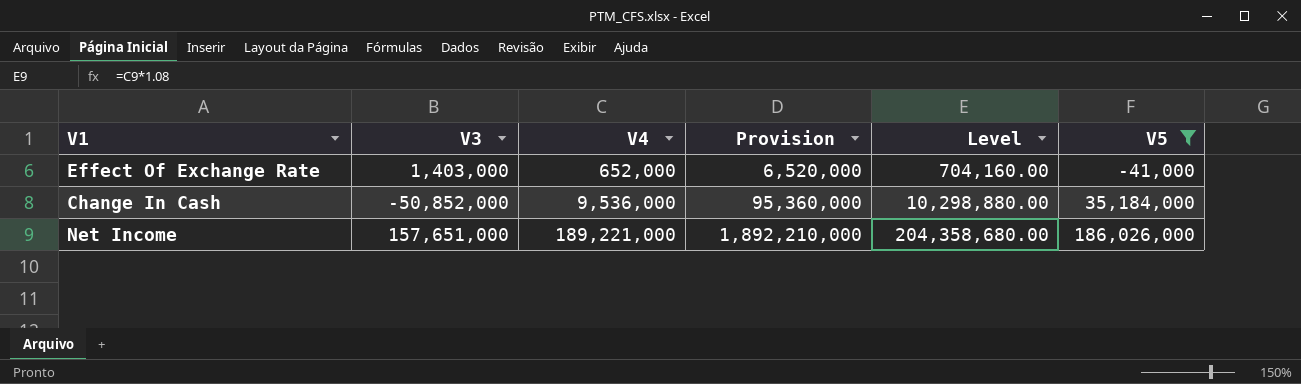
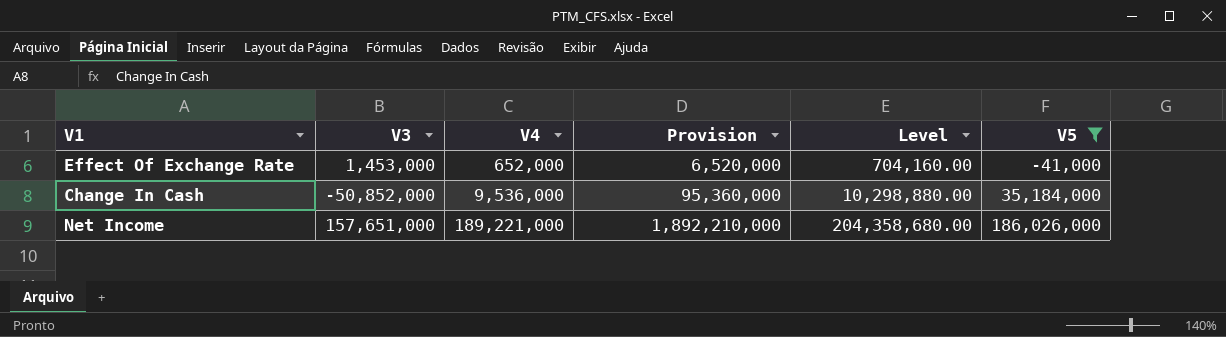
Effect Of Exchange Rate | V3: 1,403,000 -> 1,453,000

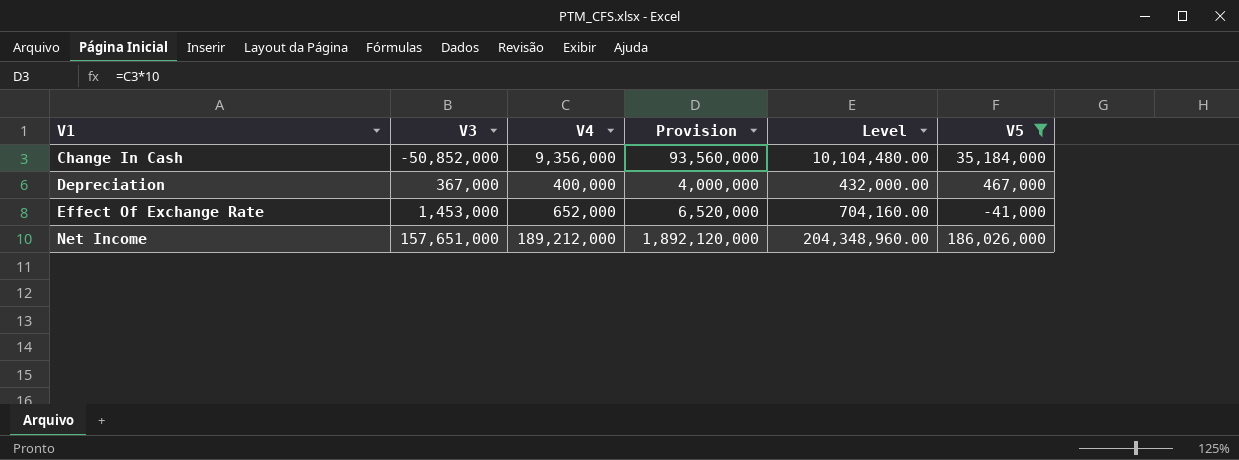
row order: V4 ascending -> V1 ascending
Change In Cash | V4: 9,536,000 -> 9,356,000
Change In Cash | Provision: 95,360,000 -> 93,560,000
Change In Cash | Level: 10,298,880.00 -> 10,104,480.00
row Depreciation: none -> 367,000 | 400,000 | 4,000,000 | 432,000.00 | 467,000
Net Income | V4: 189,221,000 -> 189,212,000
Net Income | Provision: 1,892,210,000 -> 1,892,120,000
Net Income | Level: 204,358,680.00 -> 204,348,960.00

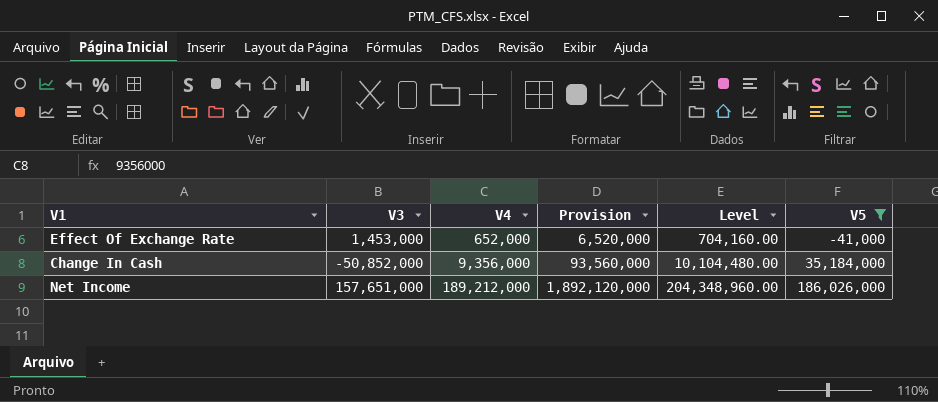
row order: V1 ascending -> V4 ascending
row Depreciation: 367,000 | 400,000 | 4,000,000 | 432,000.00 | 467,000 -> none

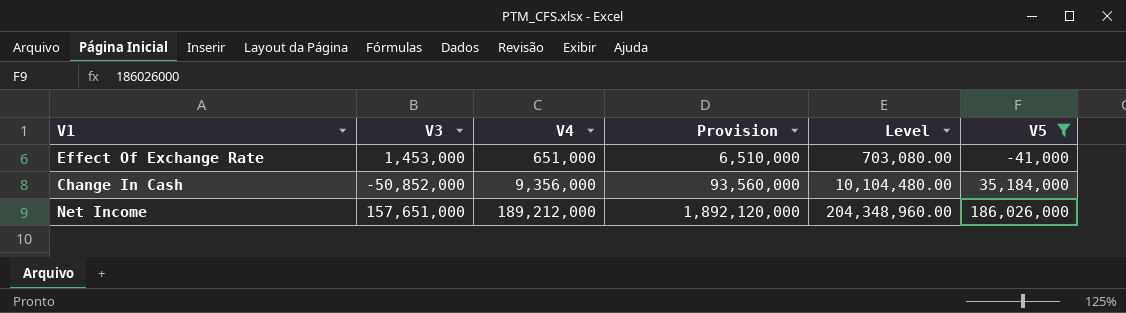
Effect Of Exchange Rate | V4: 652,000 -> 651,000
Effect Of Exchange Rate | Provision: 6,520,000 -> 6,510,000
Effect Of Exchange Rate | Level: 704,160.00 -> 703,080.00

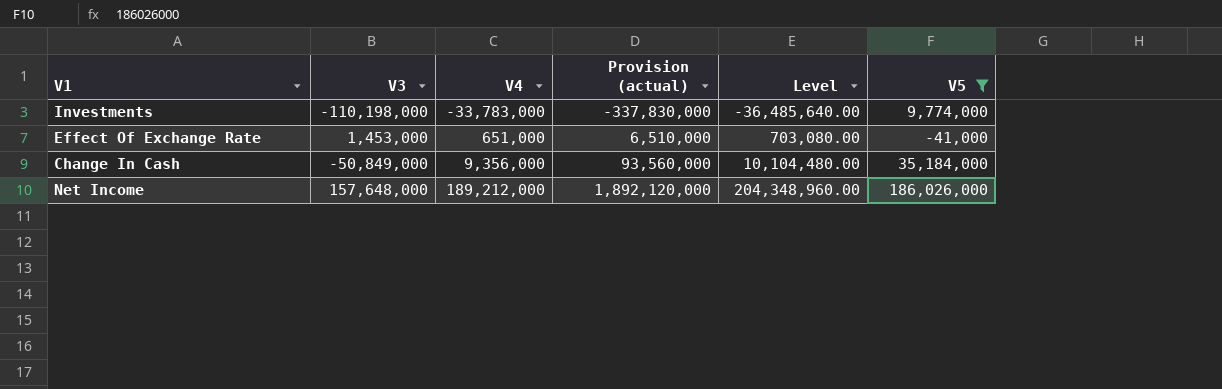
column name: Provision -> Provision (actual)
row Investments: none -> -110,198,000 | -33,783,000 | -337,830,000 | -36,485,640.00 | 9,774,000
Change In Cash | V3: -50,852,000 -> -50,849,000
Net Income | V3: 157,651,000 -> 157,648,000

